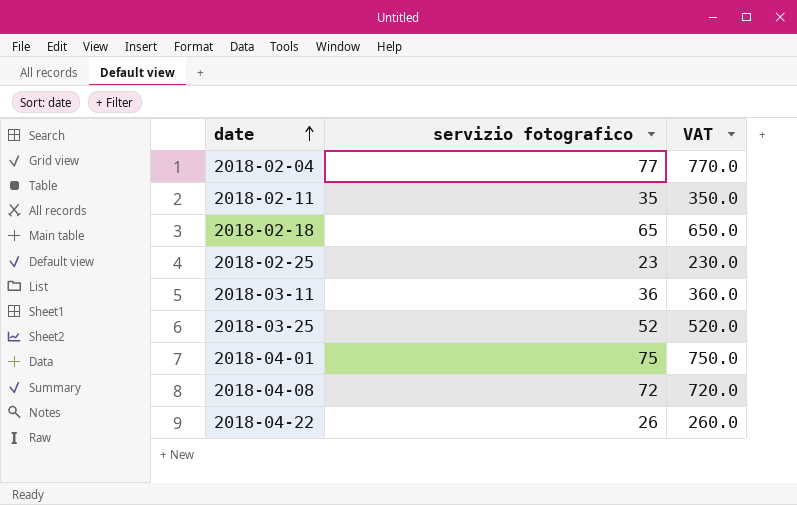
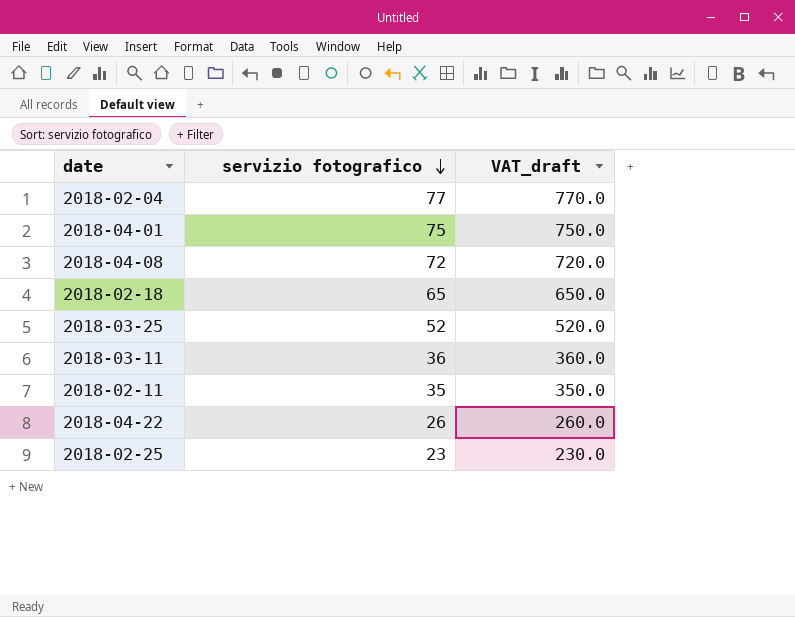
row order: date ascending -> servizio fotografico descending
column name: VAT -> VAT_draft

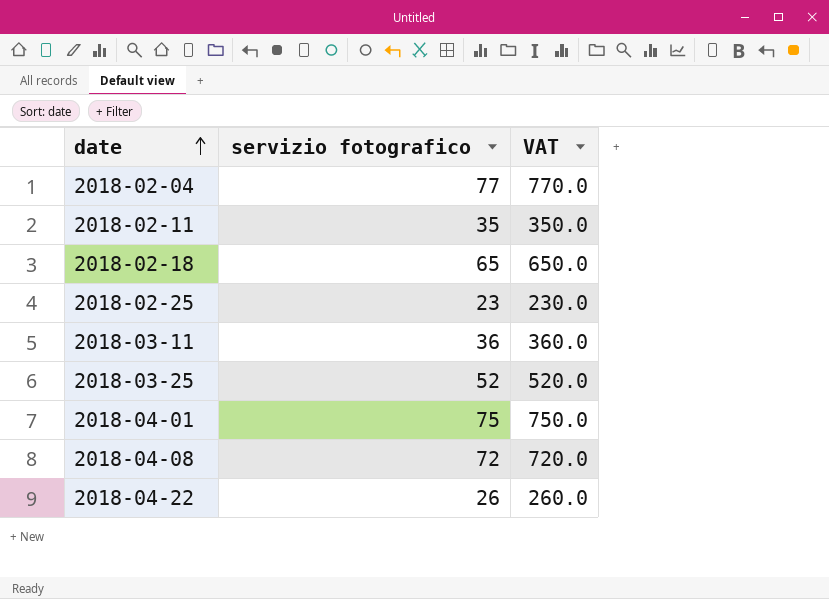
row order: servizio fotografico descending -> date ascending
column name: VAT_draft -> VAT

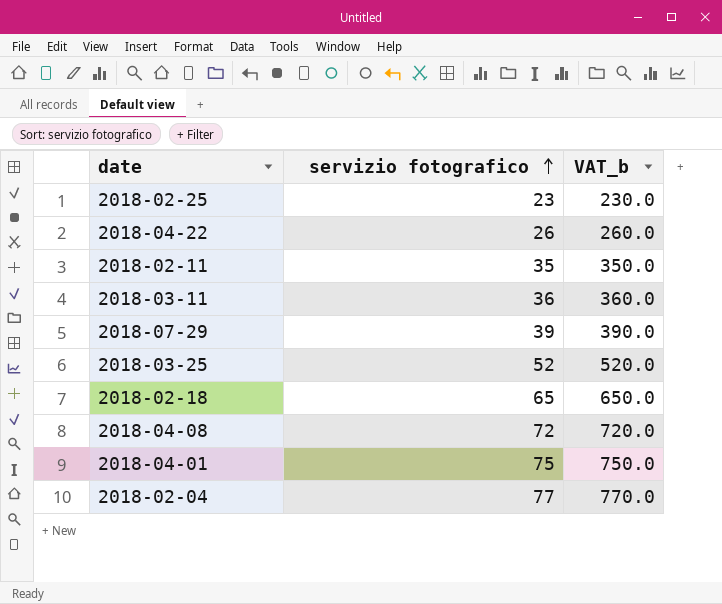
row order: date ascending -> servizio fotografico ascending
column name: VAT -> VAT_b
row 2018-07-29: none -> 39 | 390.0

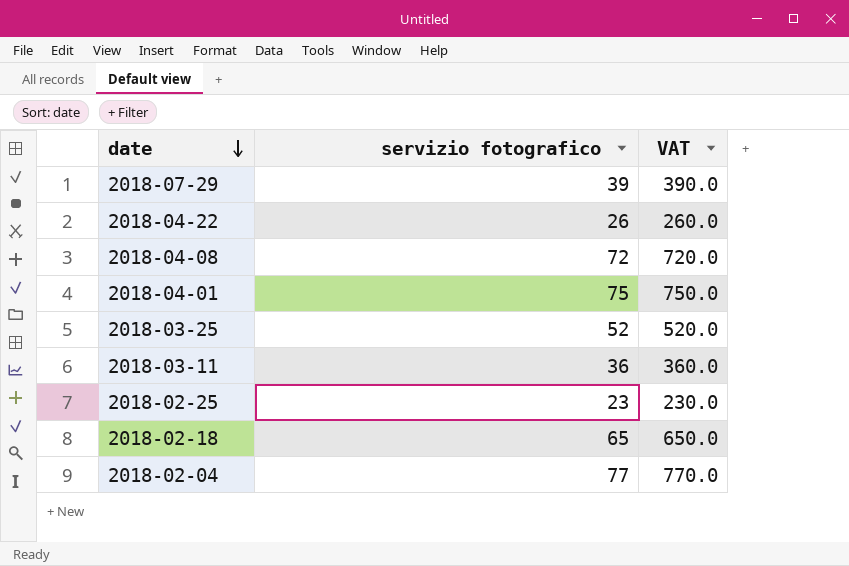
row order: servizio fotografico ascending -> date descending
column name: VAT_b -> VAT
row 2018-02-11: 35 | 350.0 -> none

